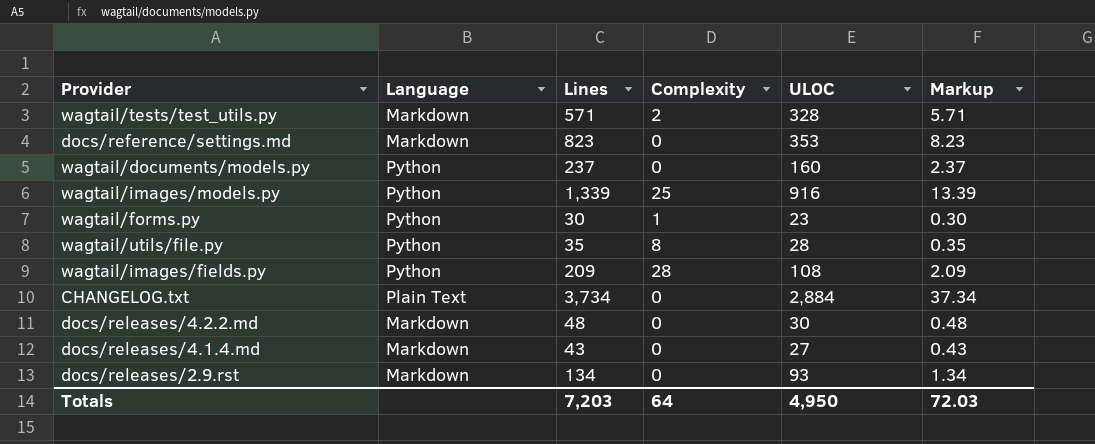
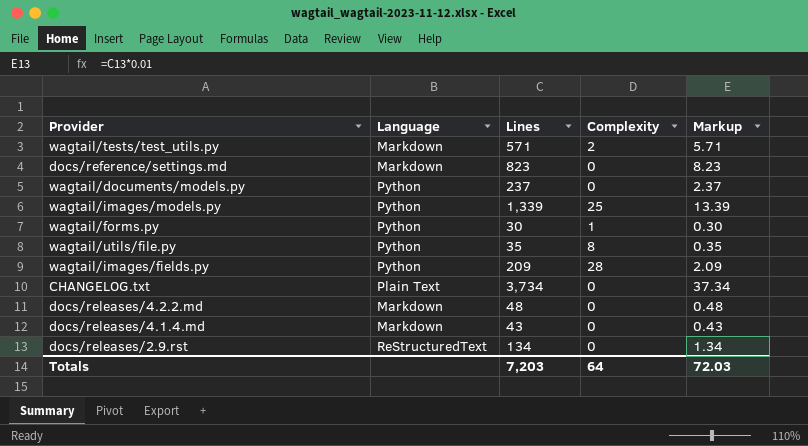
column ULOC | position: 5 -> none
docs/releases/2.9.rst | Language: Markdown -> ReStructuredText

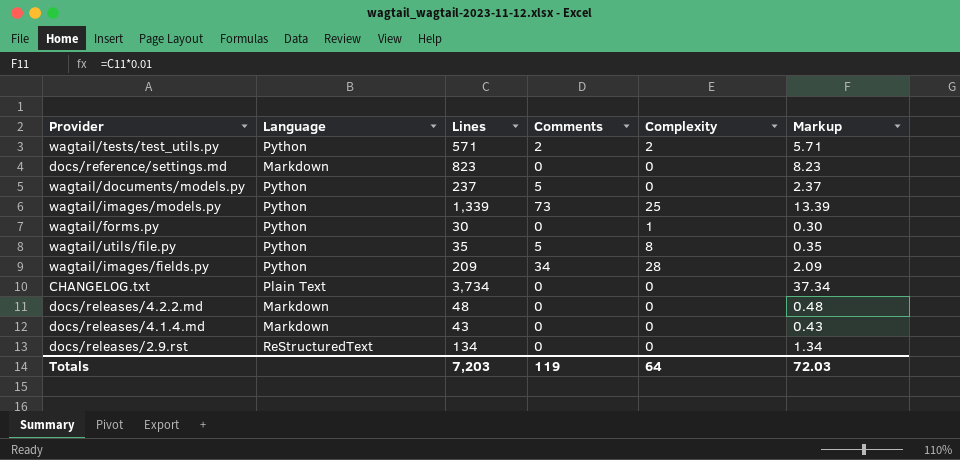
column Comments | position: none -> 4
wagtail/tests/test_utils.py | Language: Markdown -> Python

